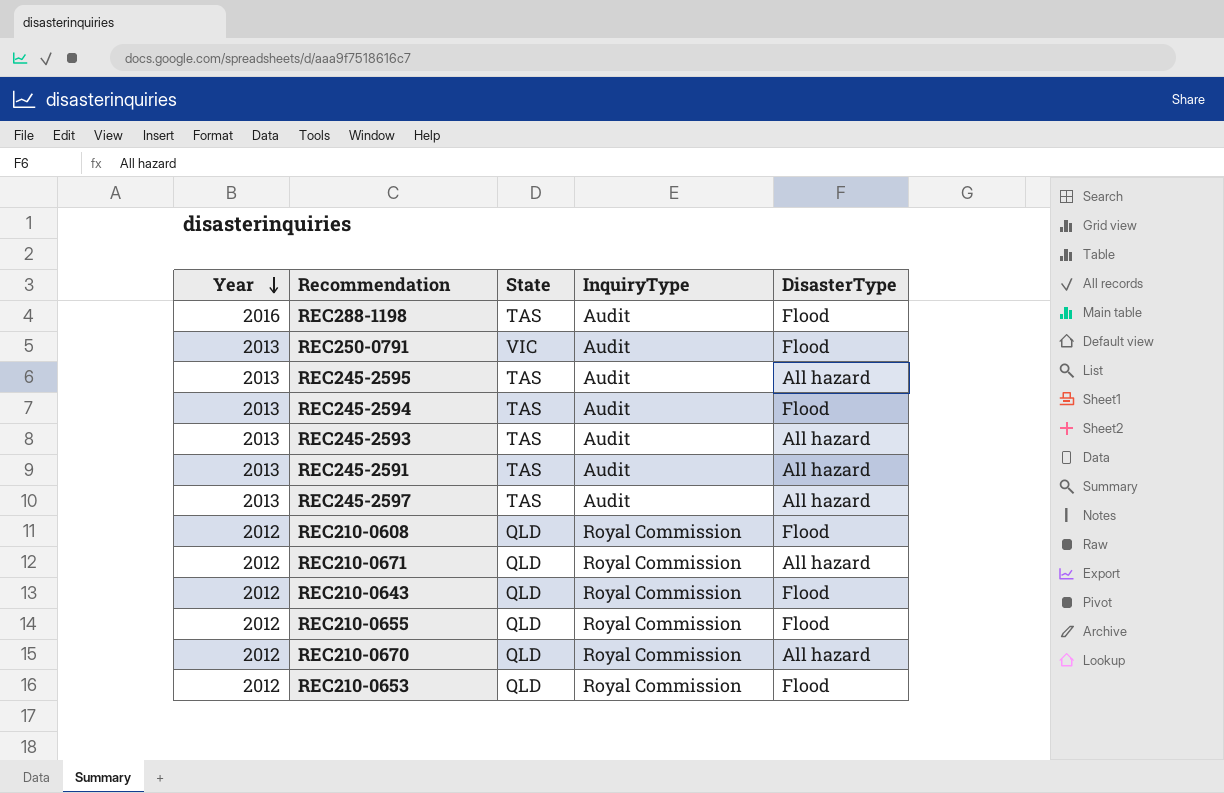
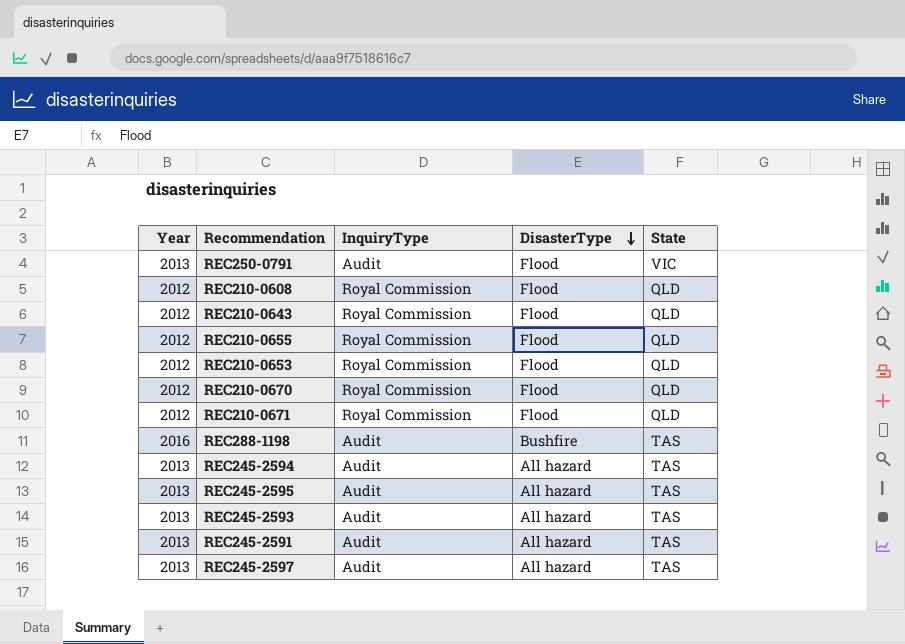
row order: Year descending -> DisasterType descending
column State | position: 3 -> 5
REC210-0670 | DisasterType: All hazard -> Flood
REC210-0671 | DisasterType: All hazard -> Flood
REC288-1198 | DisasterType: Flood -> Bushfire
REC245-2594 | DisasterType: Flood -> All hazard

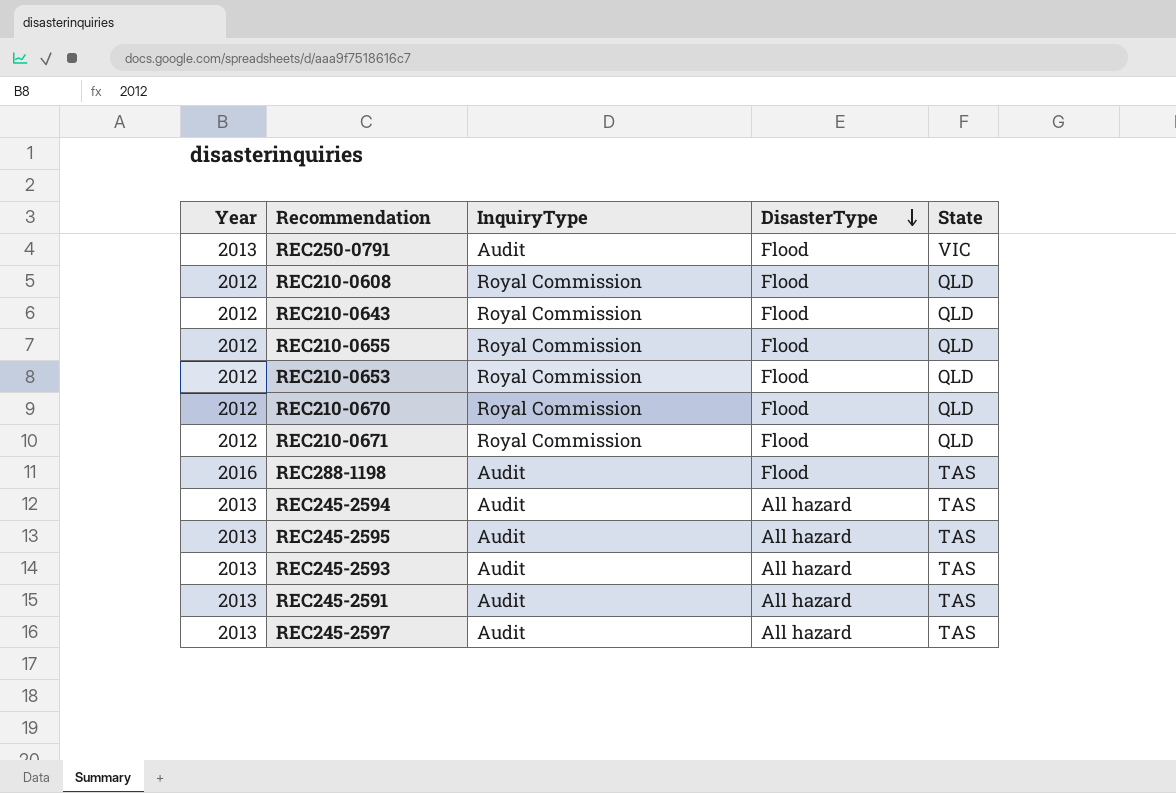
REC288-1198 | DisasterType: Bushfire -> Flood

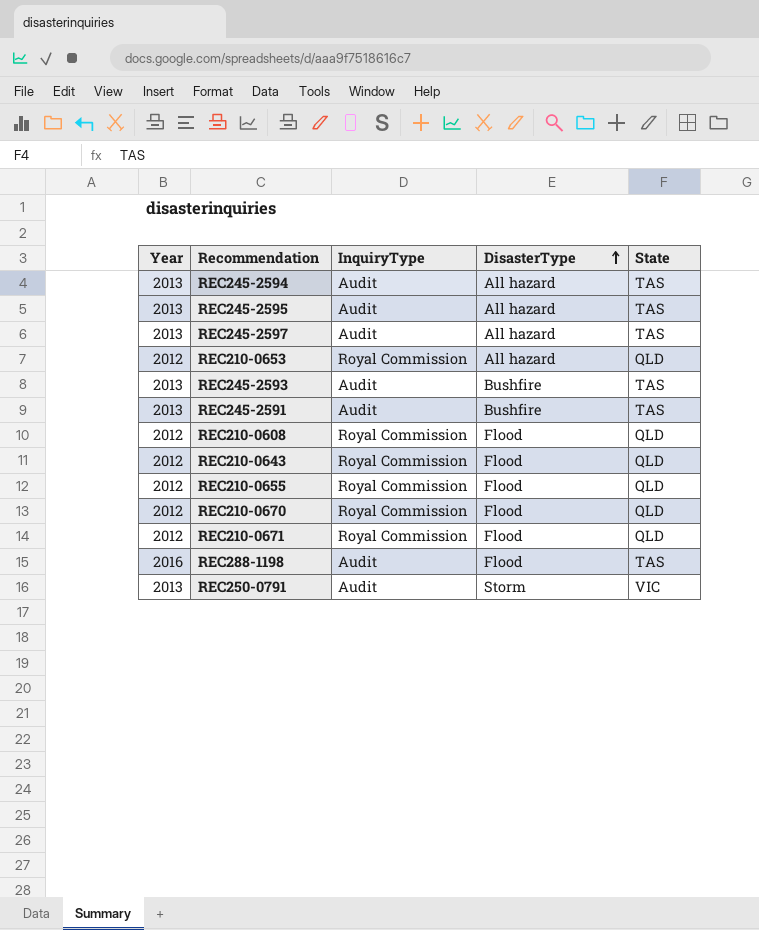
row order: DisasterType descending -> DisasterType ascending
REC210-0653 | DisasterType: Flood -> All hazard
REC245-2593 | DisasterType: All hazard -> Bushfire
REC245-2591 | DisasterType: All hazard -> Bushfire
REC250-0791 | DisasterType: Flood -> Storm

